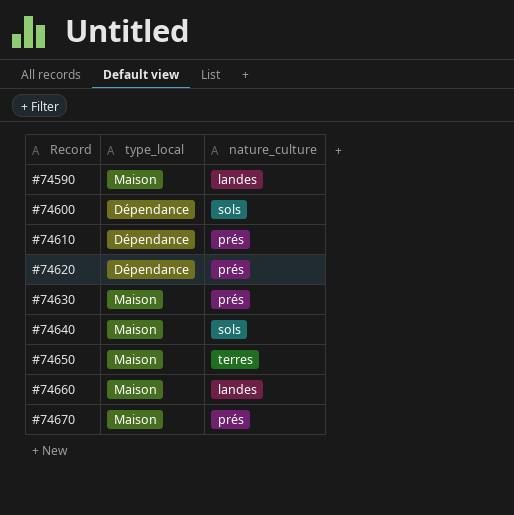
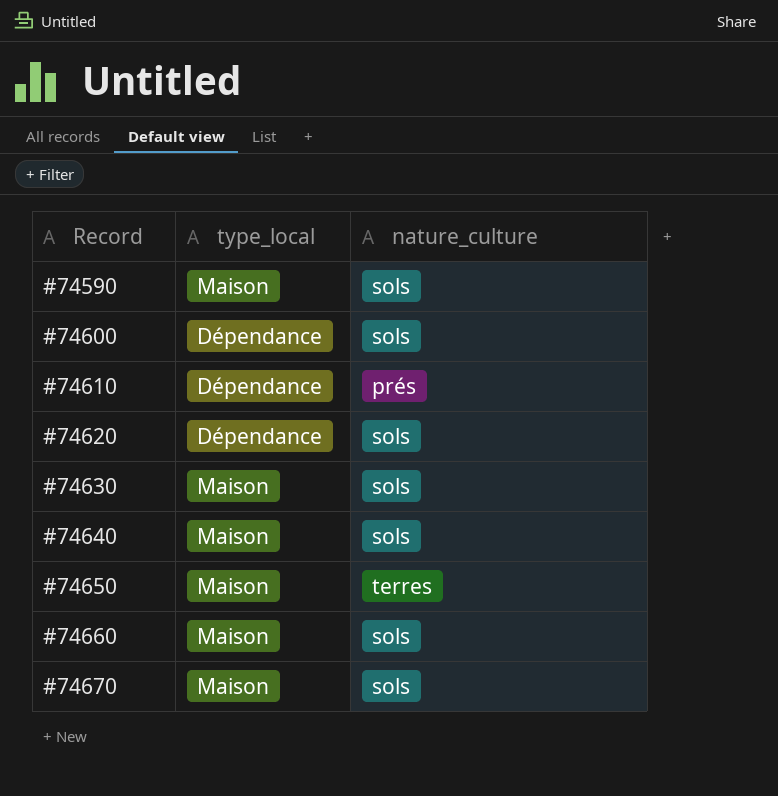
#74590 | nature_culture: landes -> sols
#74620 | nature_culture: prés -> sols
#74630 | nature_culture: prés -> sols
#74660 | nature_culture: landes -> sols
#74670 | nature_culture: prés -> sols

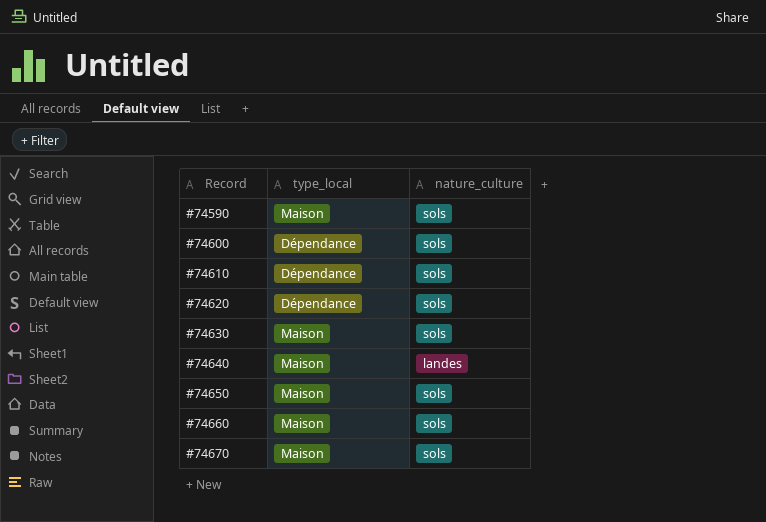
#74610 | nature_culture: prés -> sols
#74640 | nature_culture: sols -> landes
#74650 | nature_culture: terres -> sols

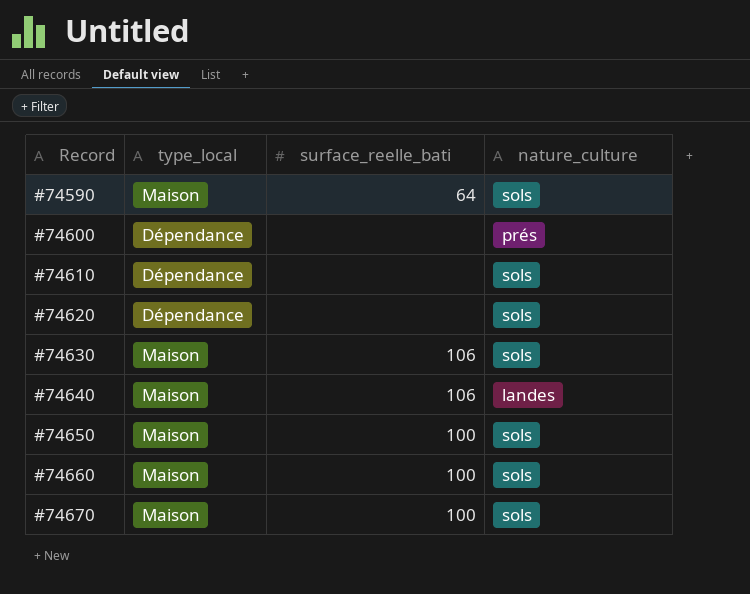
column surface_reelle_bati | position: none -> 3
#74600 | nature_culture: sols -> prés

